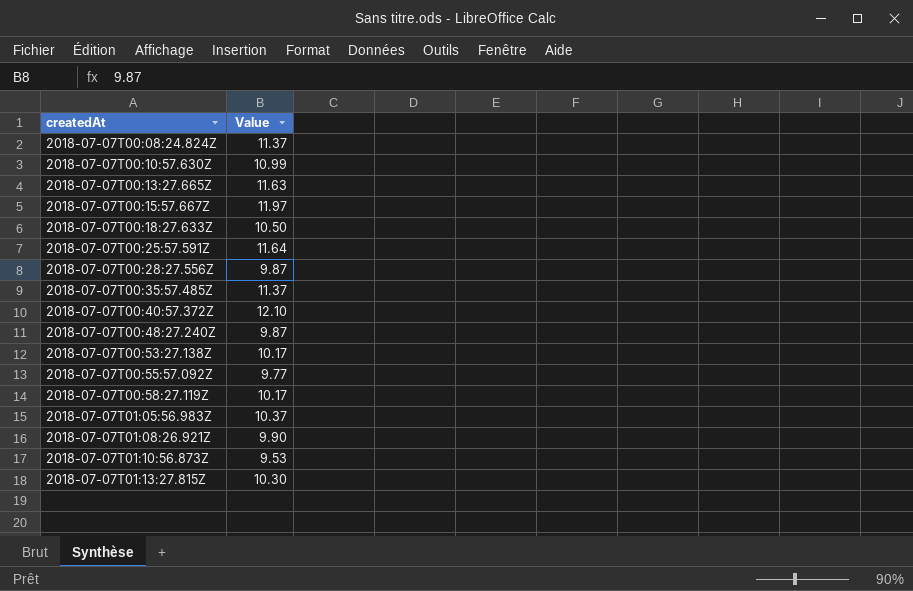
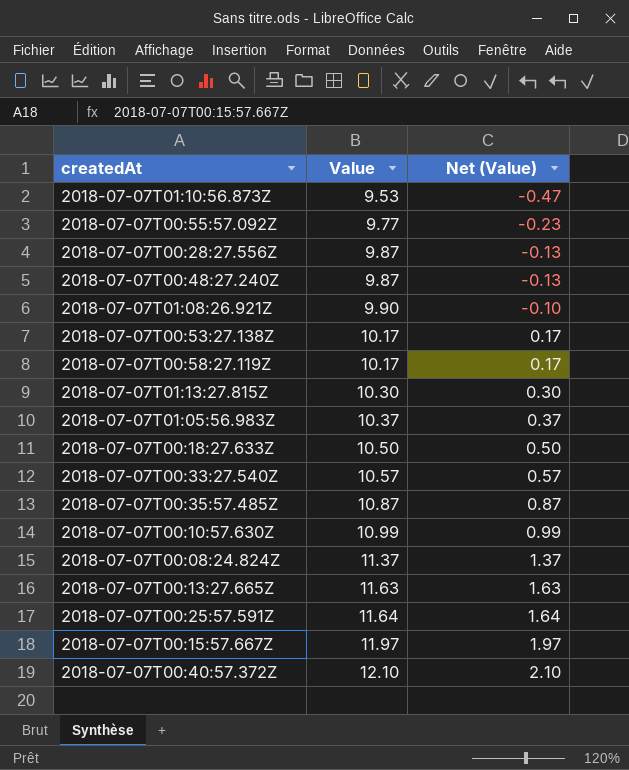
row order: createdAt ascending -> Value ascending
column Net (Value) | formula: none -> [Value] - 10
row 2018-07-07T00:33:27.540Z: none -> 10.57 | 0.57
2018-07-07T00:35:57.485Z | Value: 11.37 -> 10.87

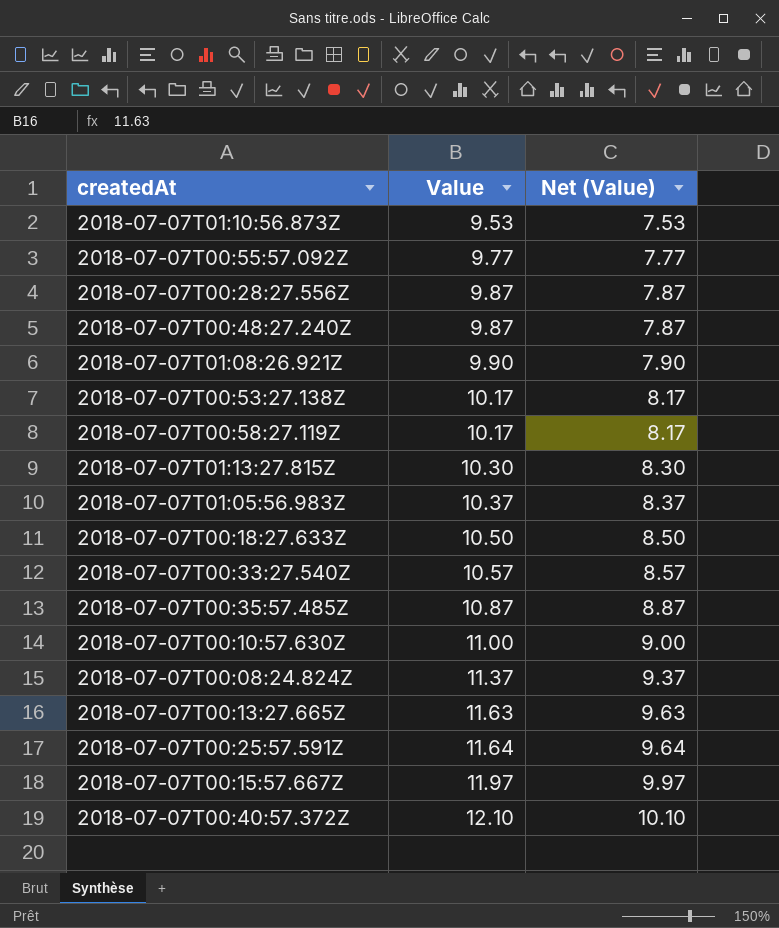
column Net (Value) | formula: [Value] - 10 -> [Value] - 2
2018-07-07T00:10:57.630Z | Value: 10.99 -> 11.00

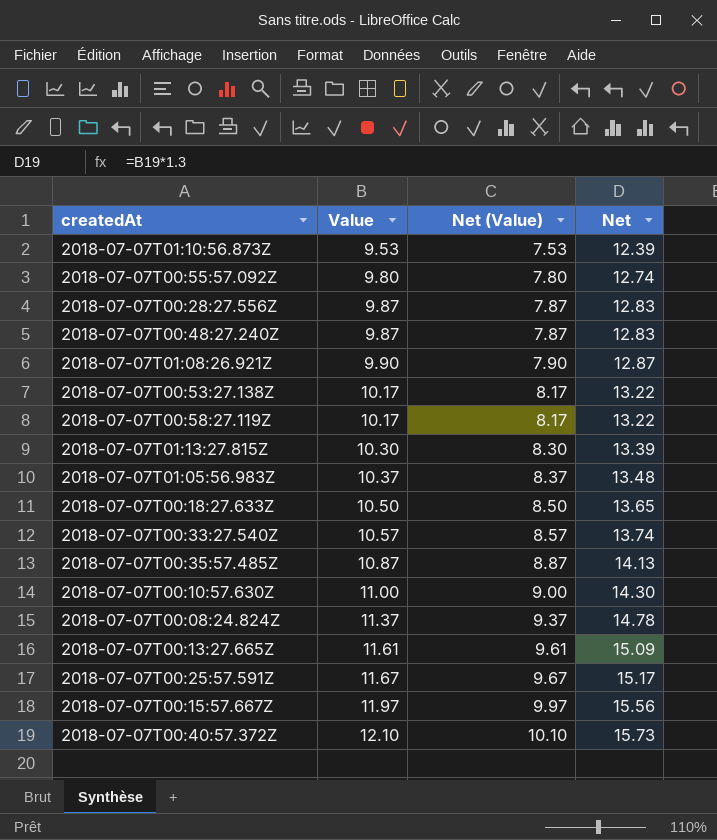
column Net | formula: none -> [Value] * 1.3
2018-07-07T00:55:57.092Z | Value: 9.77 -> 9.80
2018-07-07T00:55:57.092Z | Net (Value): 7.77 -> 7.80
2018-07-07T00:13:27.665Z | Value: 11.63 -> 11.61
2018-07-07T00:13:27.665Z | Net (Value): 9.63 -> 9.61
2018-07-07T00:25:57.591Z | Value: 11.64 -> 11.67
2018-07-07T00:25:57.591Z | Net (Value): 9.64 -> 9.67

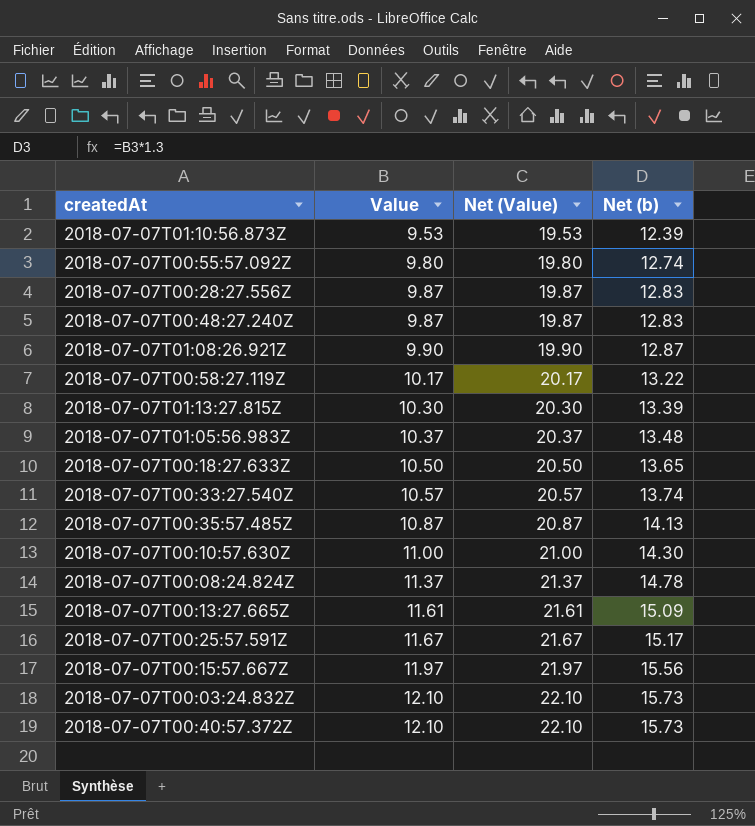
column Net (Value) | formula: [Value] - 2 -> [Value] + 10
column name: Net -> Net (b)
row 2018-07-07T00:53:27.138Z: 10.17 | 8.17 | 13.22 -> none
row 2018-07-07T00:03:24.832Z: none -> 12.10 | 22.10 | 15.73

